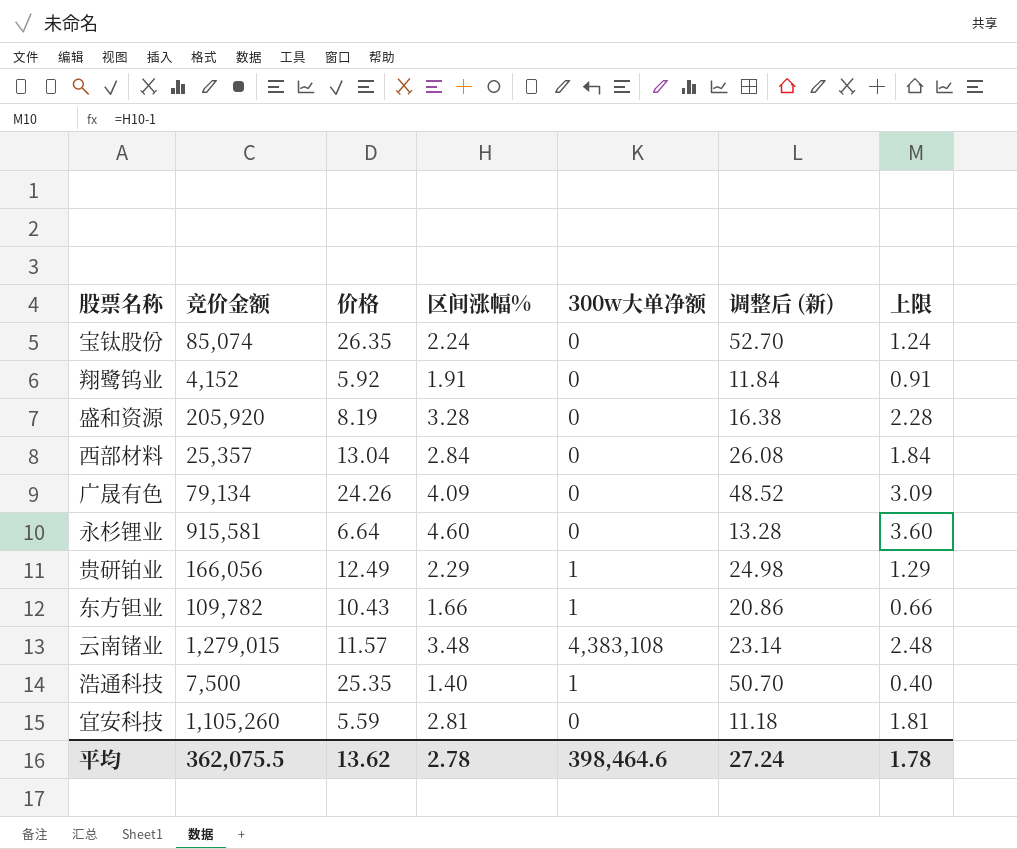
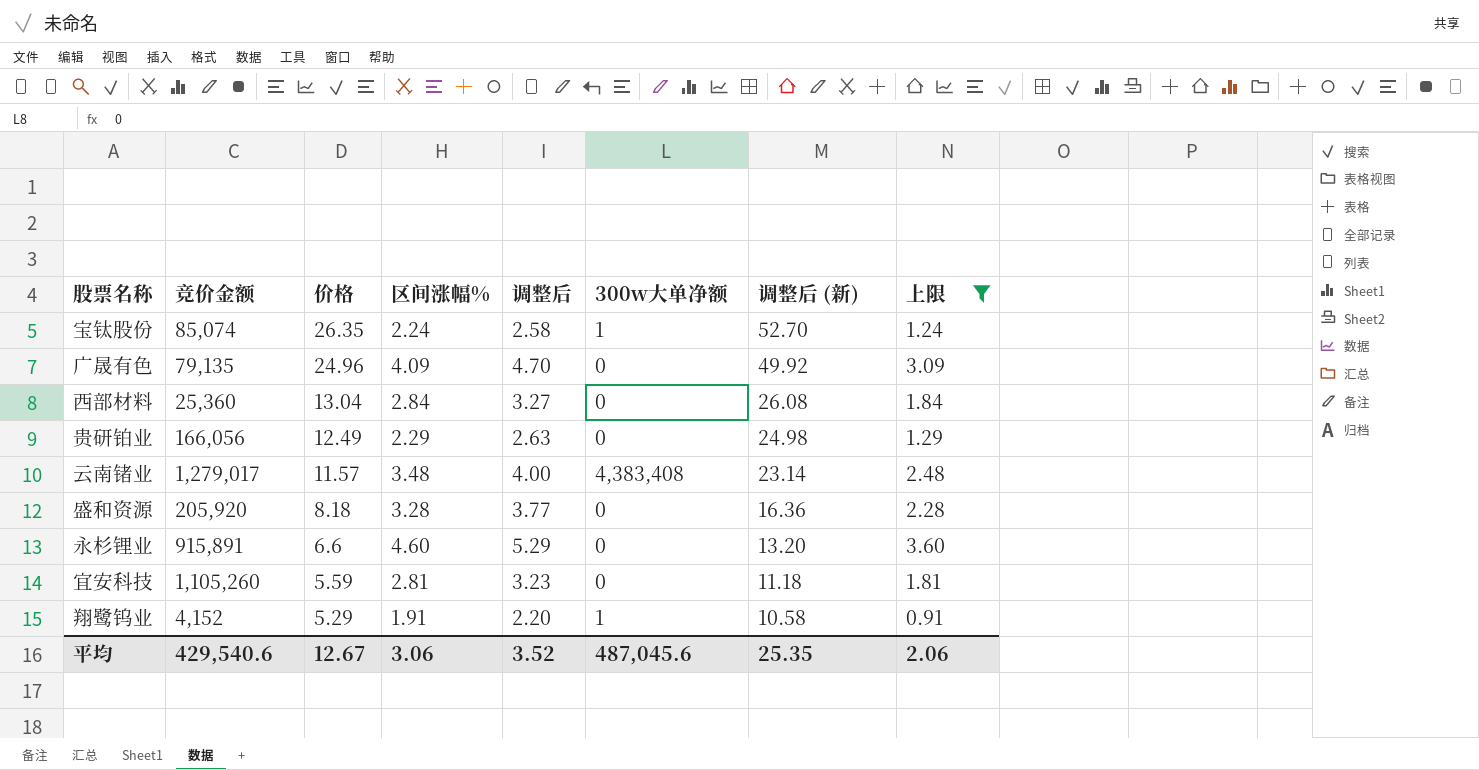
filter: none -> 上限 >= 0.91
row order: none -> 价格 descending
column 调整后 | formula: none -> [区间涨幅%] * 1.15
宝钛股份 | 300w大单净额: 0 -> 1
广晟有色 | 竞价金额: 79,134 -> 79,135
广晟有色 | 价格: 24.26 -> 24.96
广晟有色 | 调整后 (新): 48.52 -> 49.92
西部材料 | 竞价金额: 25,357 -> 25,360
贵研铂业 | 300w大单净额: 1 -> 0
云南锗业 | 竞价金额: 1,279,015 -> 1,279,017
云南锗业 | 300w大单净额: 4,383,108 -> 4,383,408
盛和资源 | 价格: 8.19 -> 8.18
盛和资源 | 调整后 (新): 16.38 -> 16.36
永杉锂业 | 竞价金额: 915,581 -> 915,891
永杉锂业 | 价格: 6.64 -> 6.6
永杉锂业 | 调整后 (新): 13.28 -> 13.20
翔鹭钨业 | 价格: 5.92 -> 5.29
翔鹭钨业 | 300w大单净额: 0 -> 1
翔鹭钨业 | 调整后 (新): 11.84 -> 10.58
平均 | 竞价金额: 362,075.5 -> 429,540.6
平均 | 价格: 13.62 -> 12.67
平均 | 区间涨幅%: 2.78 -> 3.06
平均 | 300w大单净额: 398,464.6 -> 487,045.6
平均 | 调整后 (新): 27.24 -> 25.35
平均 | 上限: 1.78 -> 2.06

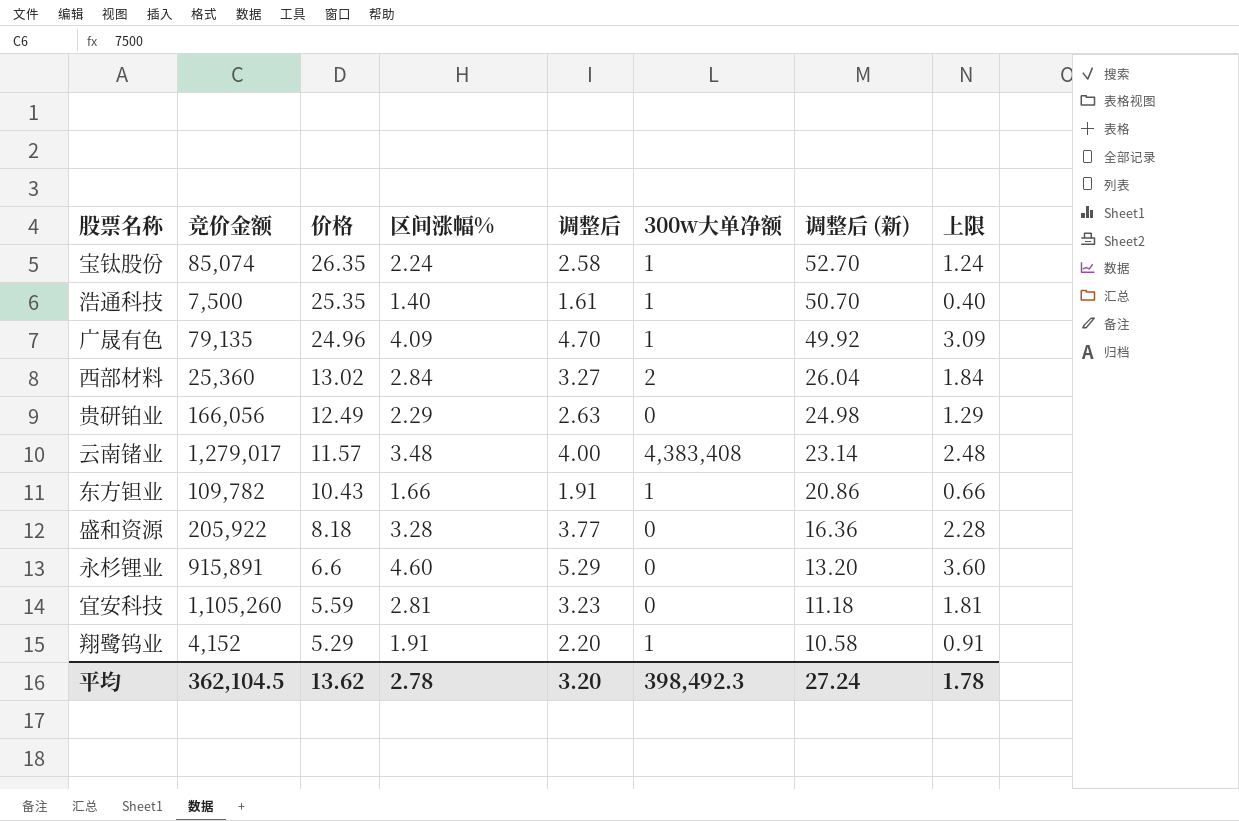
filter: 上限 >= 0.91 -> none
广晟有色 | 300w大单净额: 0 -> 1
西部材料 | 价格: 13.04 -> 13.02
西部材料 | 300w大单净额: 0 -> 2
西部材料 | 调整后 (新): 26.08 -> 26.04
盛和资源 | 竞价金额: 205,920 -> 205,922
平均 | 竞价金额: 429,540.6 -> 362,104.5
平均 | 价格: 12.67 -> 13.62
平均 | 区间涨幅%: 3.06 -> 2.78
平均 | 调整后: 3.52 -> 3.20
平均 | 300w大单净额: 487,045.6 -> 398,492.3
平均 | 调整后 (新): 25.35 -> 27.24
平均 | 上限: 2.06 -> 1.78

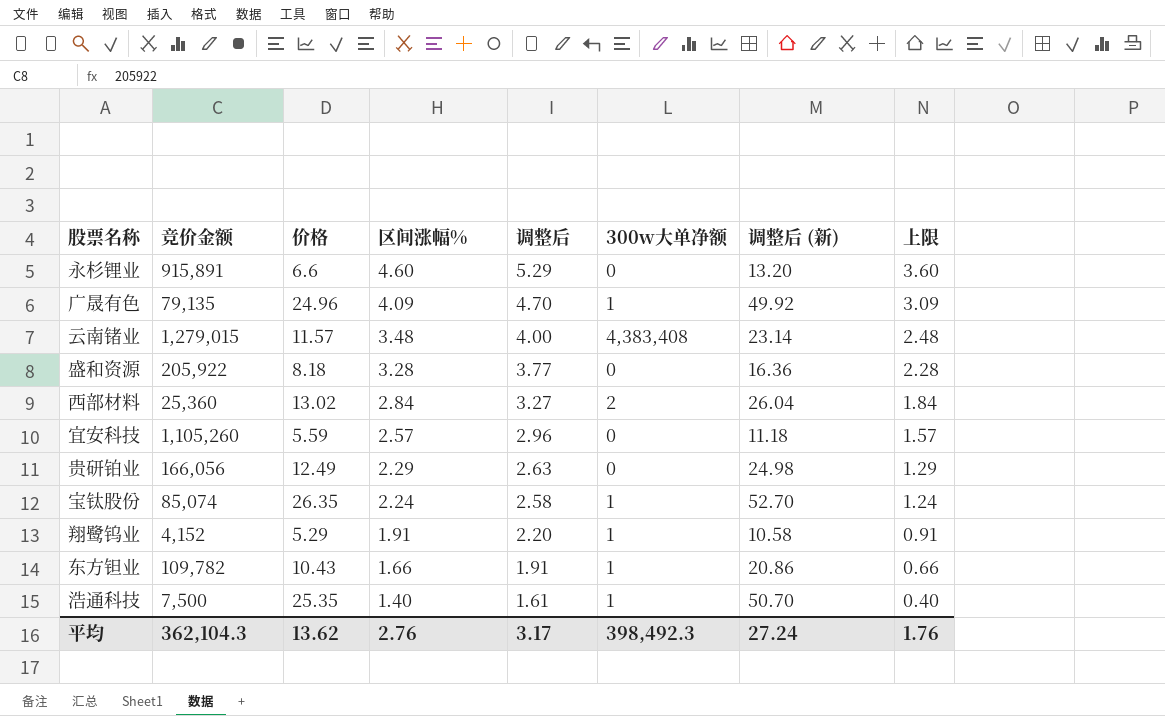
row order: 价格 descending -> 区间涨幅% descending
云南锗业 | 竞价金额: 1,279,017 -> 1,279,015
宜安科技 | 区间涨幅%: 2.81 -> 2.57
宜安科技 | 调整后: 3.23 -> 2.96
宜安科技 | 上限: 1.81 -> 1.57
平均 | 竞价金额: 362,104.5 -> 362,104.3
平均 | 区间涨幅%: 2.78 -> 2.76
平均 | 调整后: 3.20 -> 3.17
平均 | 上限: 1.78 -> 1.76

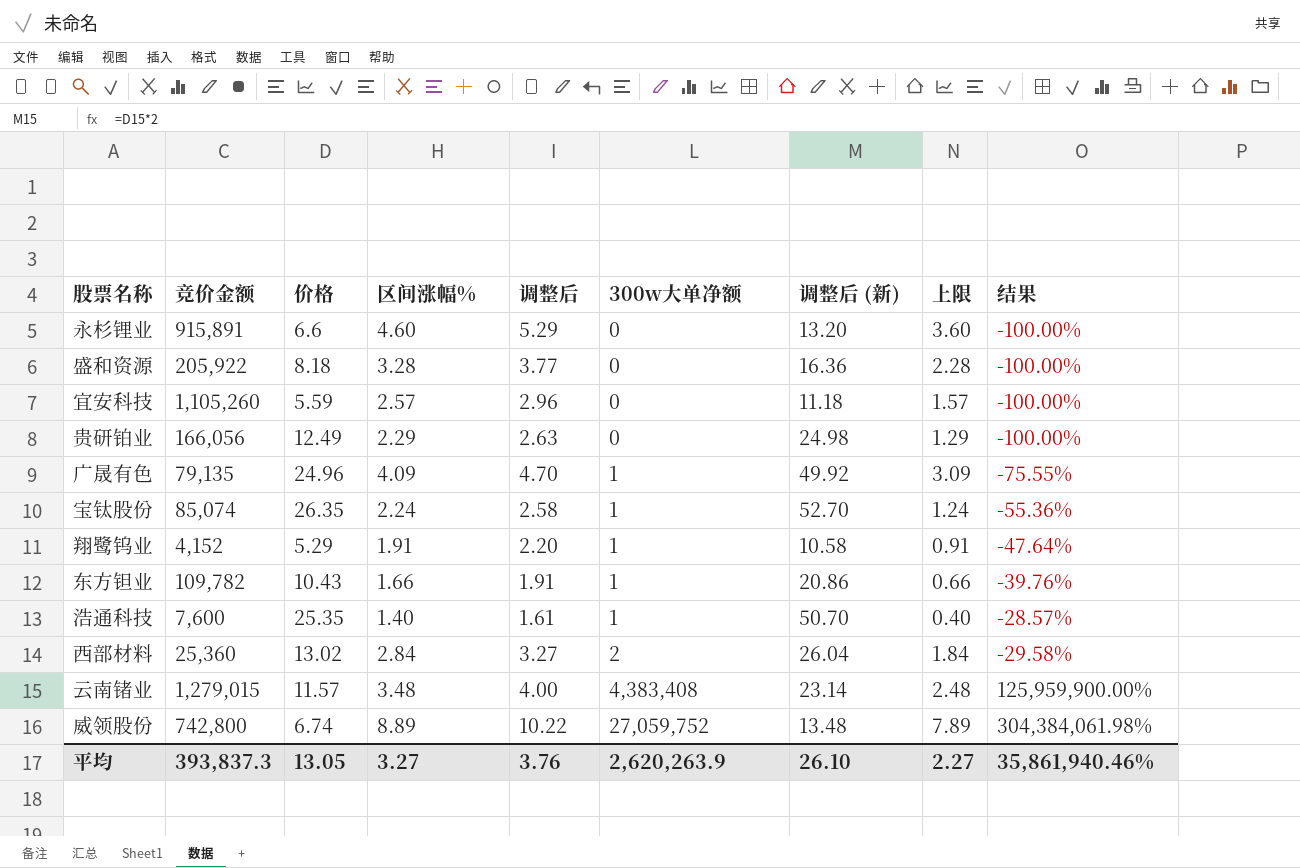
row order: 区间涨幅% descending -> 300w大单净额 ascending
column 结果 | formula: none -> ([300w大单净额] - [区间涨幅%]) / [区间涨幅%]
浩通科技 | 竞价金额: 7,500 -> 7,600
row 威领股份: none -> 742,800 | 6.74 | 8.89 | 10.22 | 27,059,752 | 13.48 | 7.89 | 304,384,061.98%
平均 | 竞价金额: 362,104.3 -> 393,837.3
平均 | 价格: 13.62 -> 13.05
平均 | 区间涨幅%: 2.76 -> 3.27
平均 | 调整后: 3.17 -> 3.76
平均 | 300w大单净额: 398,492.3 -> 2,620,263.9
平均 | 调整后 (新): 27.24 -> 26.10
平均 | 上限: 1.76 -> 2.27

